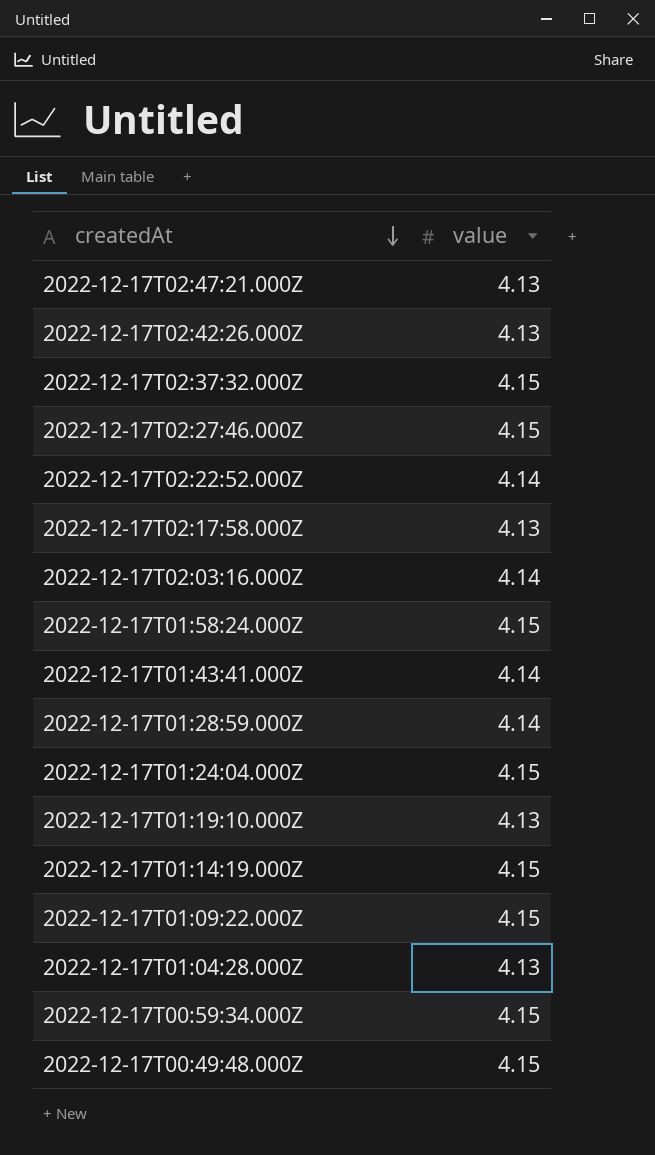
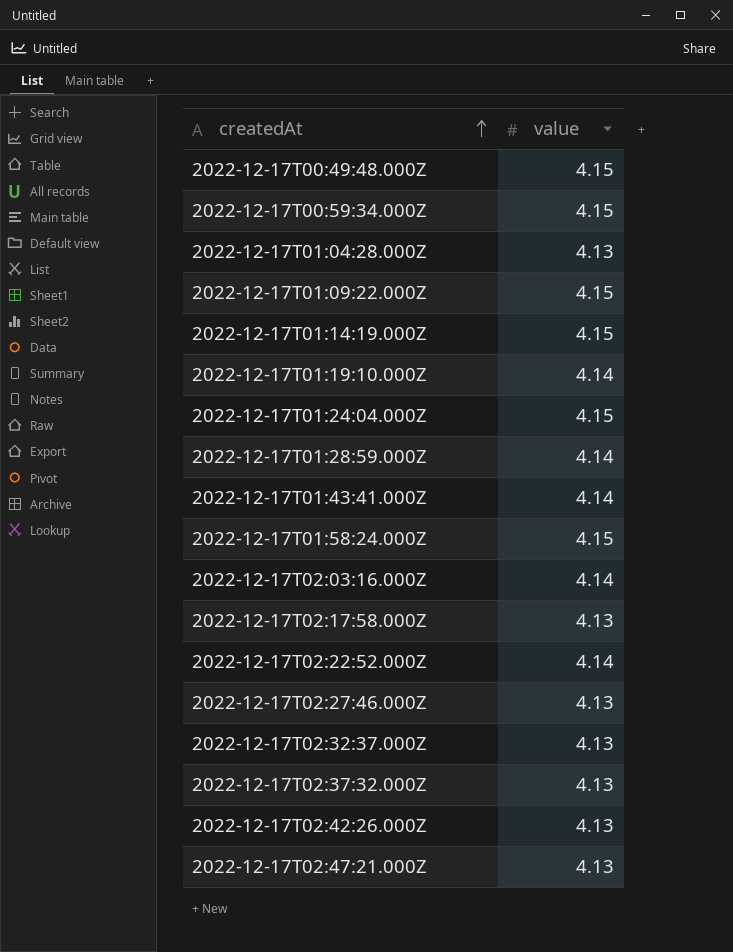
row order: createdAt descending -> createdAt ascending
2022-12-17T01:19:10.000Z | value: 4.13 -> 4.14
2022-12-17T02:27:46.000Z | value: 4.15 -> 4.13
row 2022-12-17T02:32:37.000Z: none -> 4.13
2022-12-17T02:37:32.000Z | value: 4.15 -> 4.13

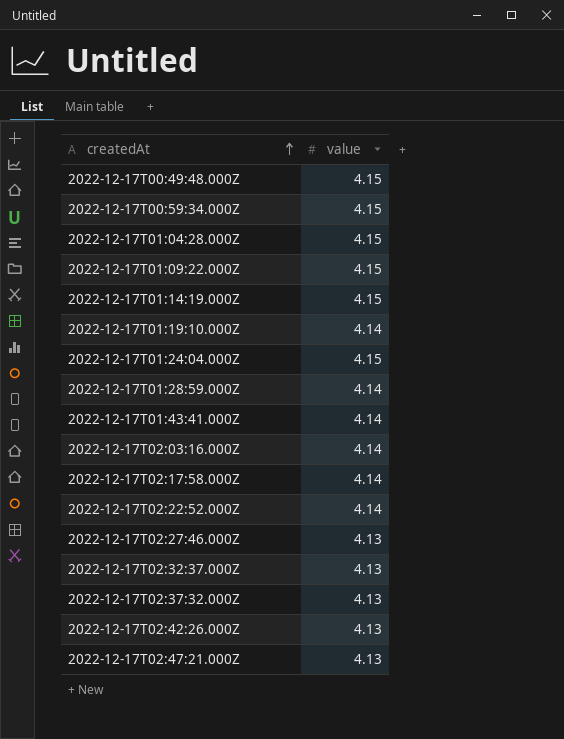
row 2022-12-17T01:58:24.000Z: 4.15 -> none
2022-12-17T01:04:28.000Z | value: 4.13 -> 4.15
2022-12-17T02:17:58.000Z | value: 4.13 -> 4.14

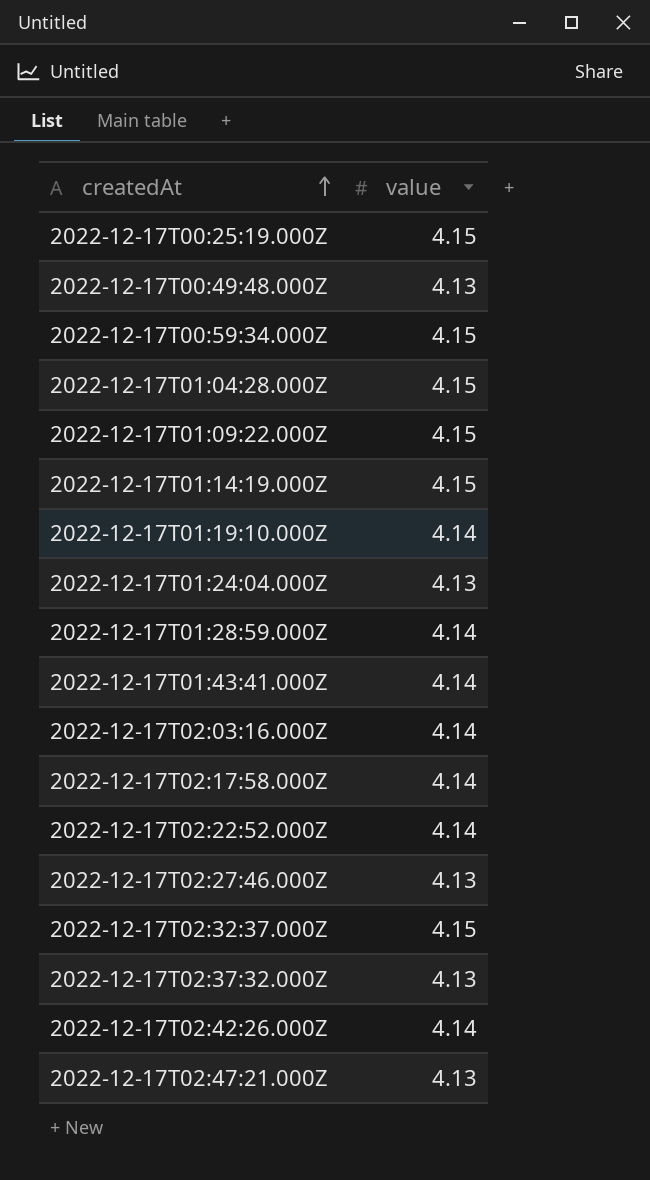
row 2022-12-17T00:25:19.000Z: none -> 4.15
2022-12-17T00:49:48.000Z | value: 4.15 -> 4.13
2022-12-17T01:24:04.000Z | value: 4.15 -> 4.13
2022-12-17T02:32:37.000Z | value: 4.13 -> 4.15
2022-12-17T02:42:26.000Z | value: 4.13 -> 4.14

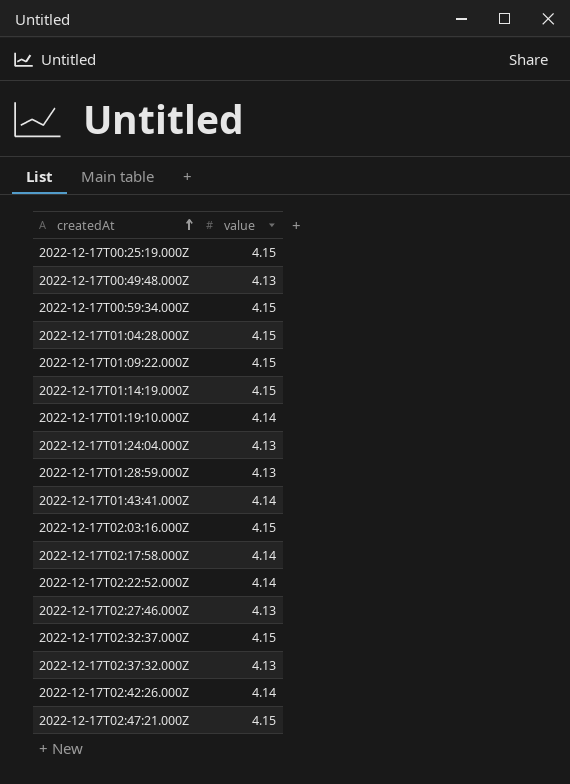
2022-12-17T01:28:59.000Z | value: 4.14 -> 4.13
2022-12-17T02:03:16.000Z | value: 4.14 -> 4.15
2022-12-17T02:47:21.000Z | value: 4.13 -> 4.15

